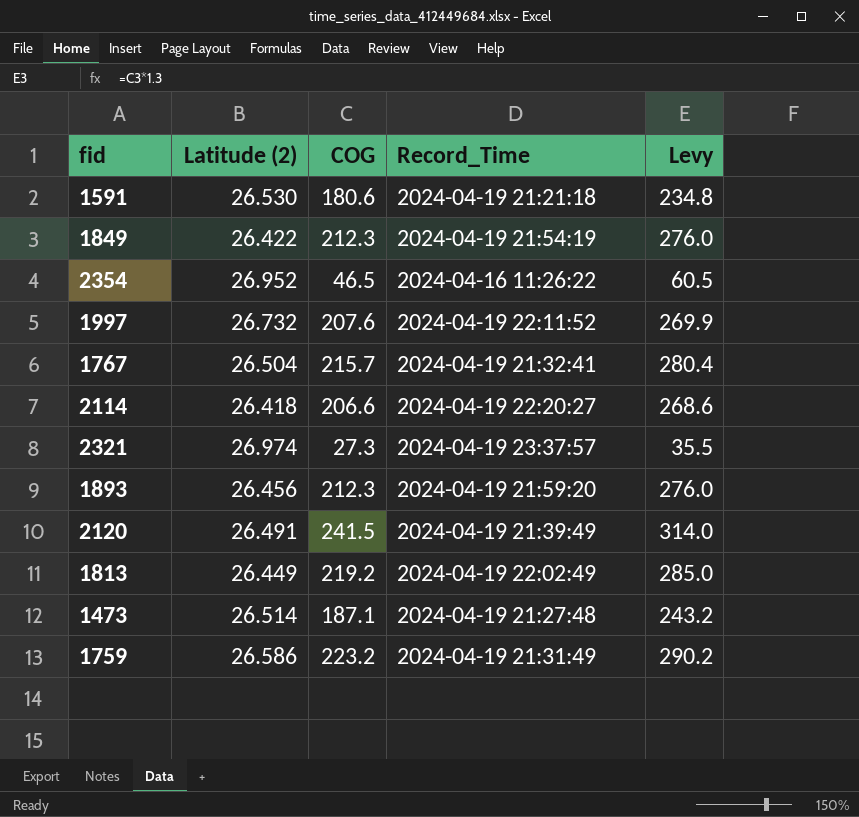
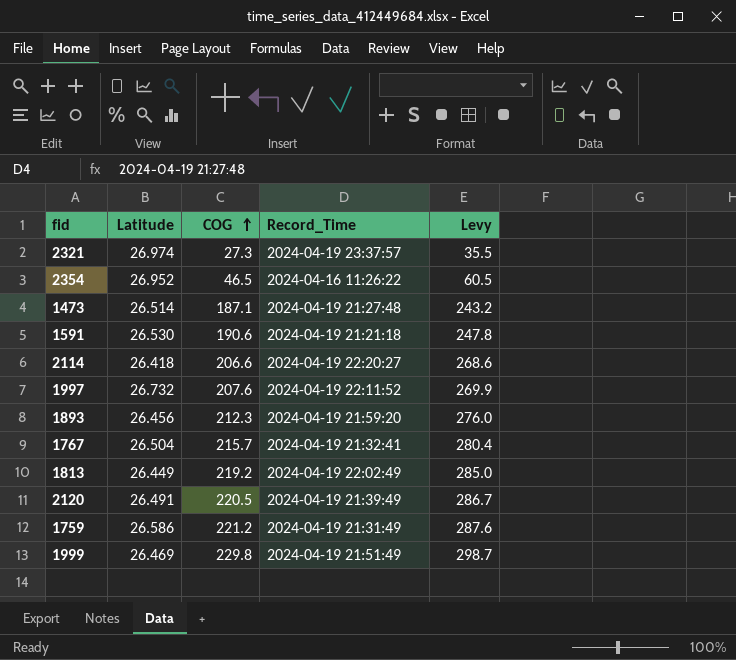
row order: none -> COG ascending
column name: Latitude (2) -> Latitude
row 1849: 26.422 | 212.3 | 2024-04-19 21:54:19 | 276.0 -> none
1591 | COG: 180.6 -> 190.6
1591 | Levy: 234.8 -> 247.8
2120 | COG: 241.5 -> 220.5
2120 | Levy: 314.0 -> 286.7
1759 | COG: 223.2 -> 221.2
1759 | Levy: 290.2 -> 287.6
row 1999: none -> 26.469 | 229.8 | 2024-04-19 21:51:49 | 298.7

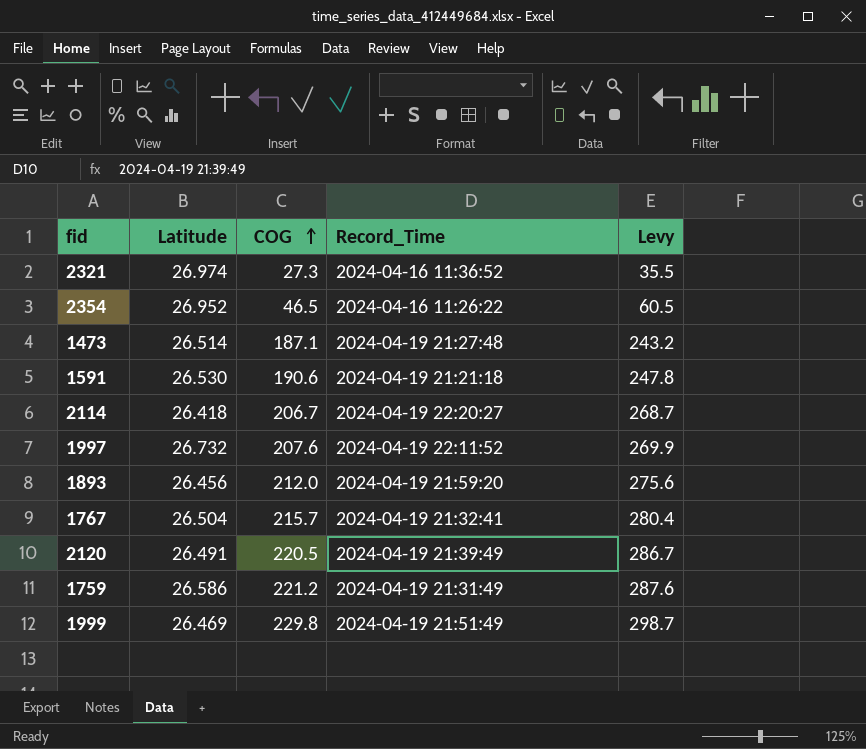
row 1813: 26.449 | 219.2 | 2024-04-19 22:02:49 | 285.0 -> none
2321 | Record_Time: 2024-04-19 23:37:57 -> 2024-04-16 11:36:52
2114 | COG: 206.6 -> 206.7
2114 | Levy: 268.6 -> 268.7
1893 | COG: 212.3 -> 212.0
1893 | Levy: 276.0 -> 275.6

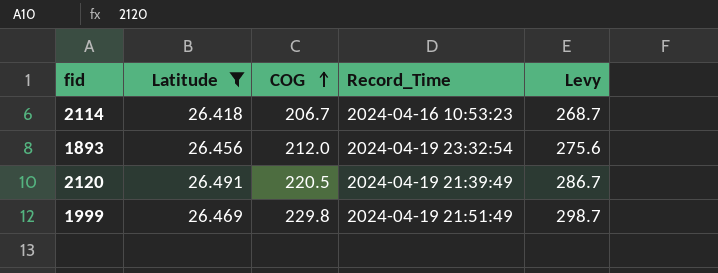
filter: none -> Latitude <= 26.491
2114 | Record_Time: 2024-04-19 22:20:27 -> 2024-04-16 10:53:23
1893 | Record_Time: 2024-04-19 21:59:20 -> 2024-04-19 23:32:54

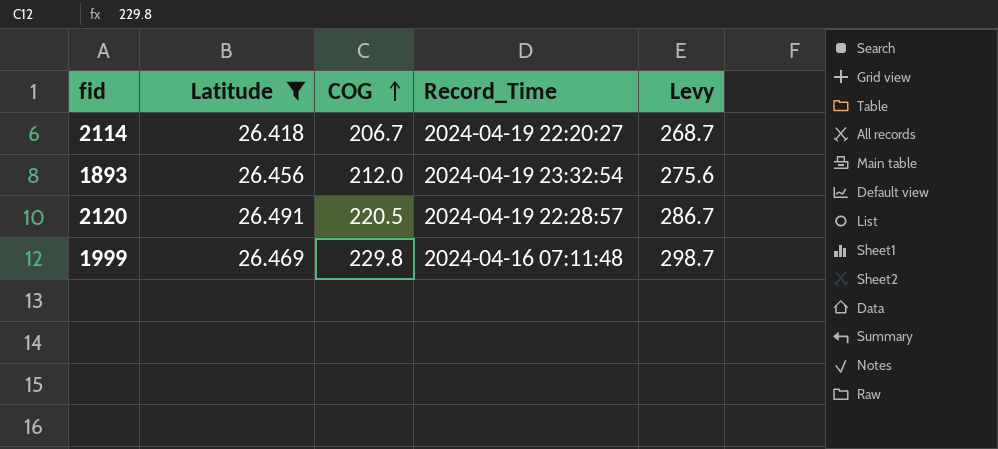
2114 | Record_Time: 2024-04-16 10:53:23 -> 2024-04-19 22:20:27
2120 | Record_Time: 2024-04-19 21:39:49 -> 2024-04-19 22:28:57
1999 | Record_Time: 2024-04-19 21:51:49 -> 2024-04-16 07:11:48

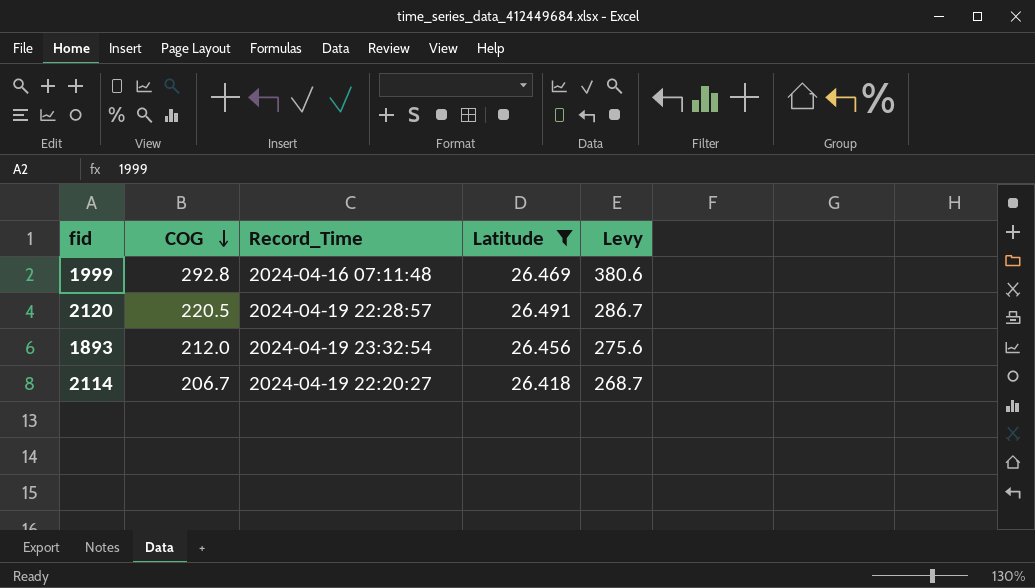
row order: COG ascending -> COG descending
column Latitude | position: 2 -> 4
1999 | COG: 229.8 -> 292.8
1999 | Levy: 298.7 -> 380.6

